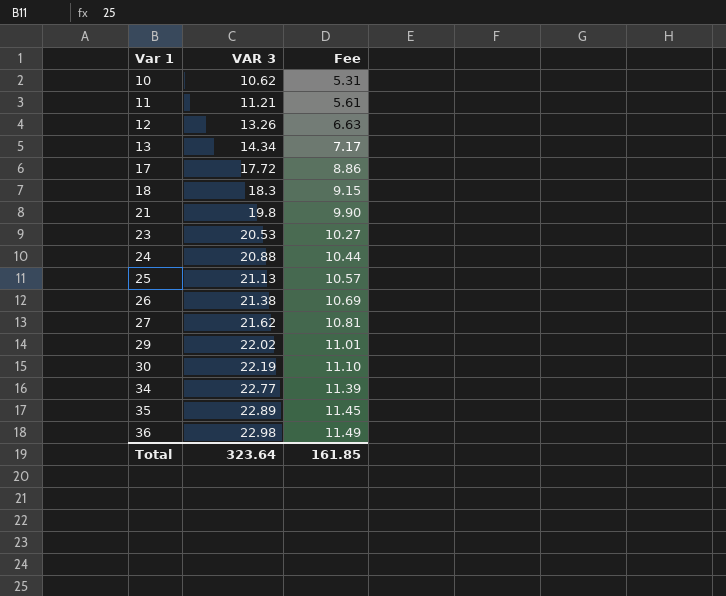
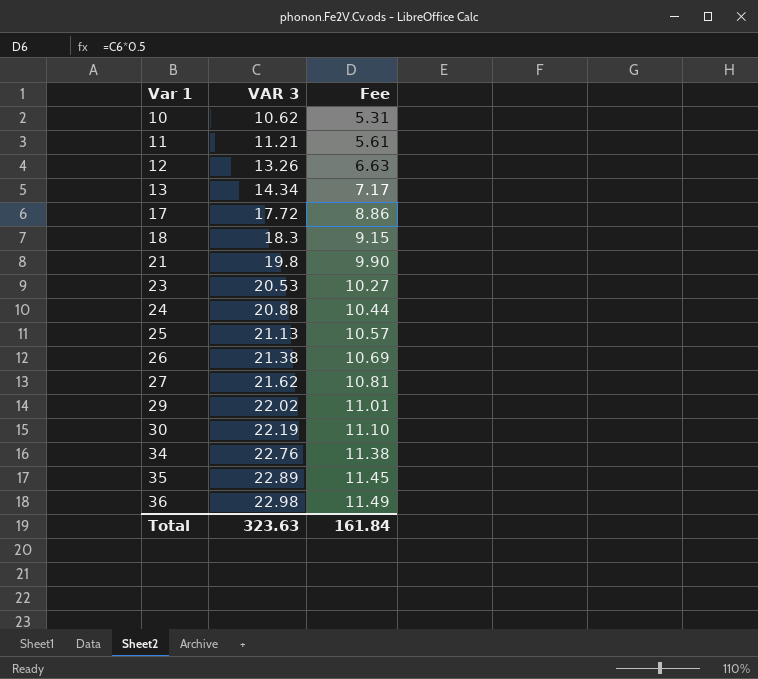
34 | VAR 3: 22.77 -> 22.76
34 | Fee: 11.39 -> 11.38
Total | VAR 3: 323.64 -> 323.63
Total | Fee: 161.85 -> 161.84

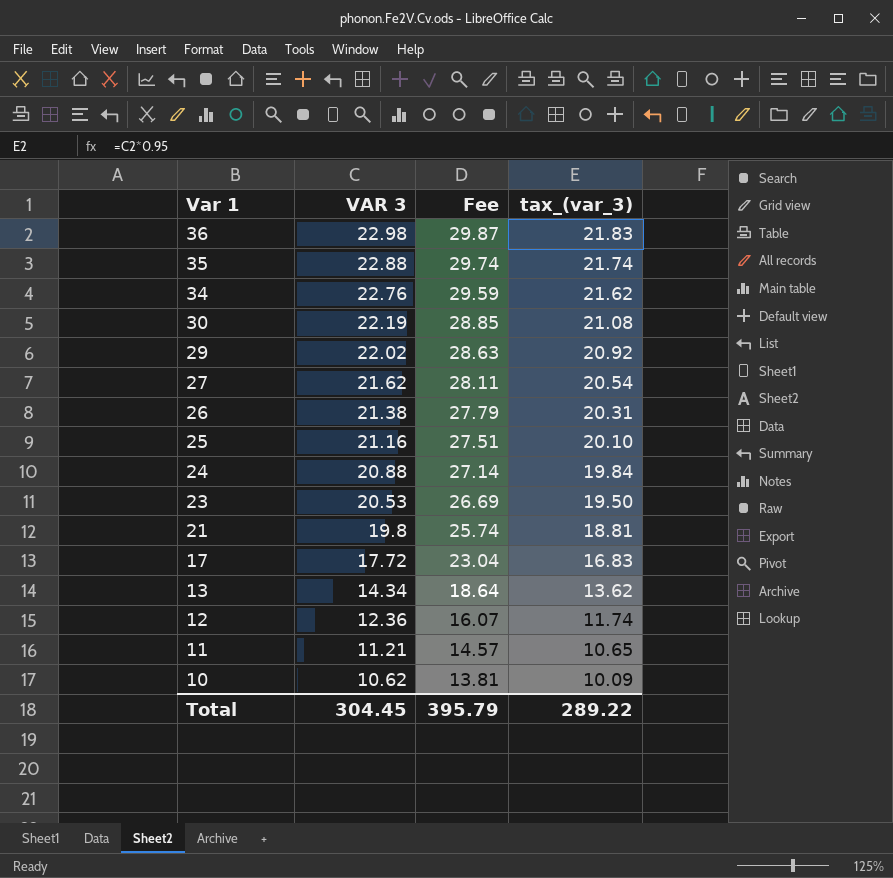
row order: Var 1 ascending -> Var 1 descending
column Fee | formula: [VAR 3] * 0.5 -> [VAR 3] * 1.3
column tax_(var_3) | formula: none -> [VAR 3] * 0.95
row 18: 18.3 | 9.15 -> none
35 | VAR 3: 22.89 -> 22.88
25 | VAR 3: 21.13 -> 21.16
12 | VAR 3: 13.26 -> 12.36
Total | VAR 3: 323.63 -> 304.45
Total | Fee: 161.84 -> 395.79

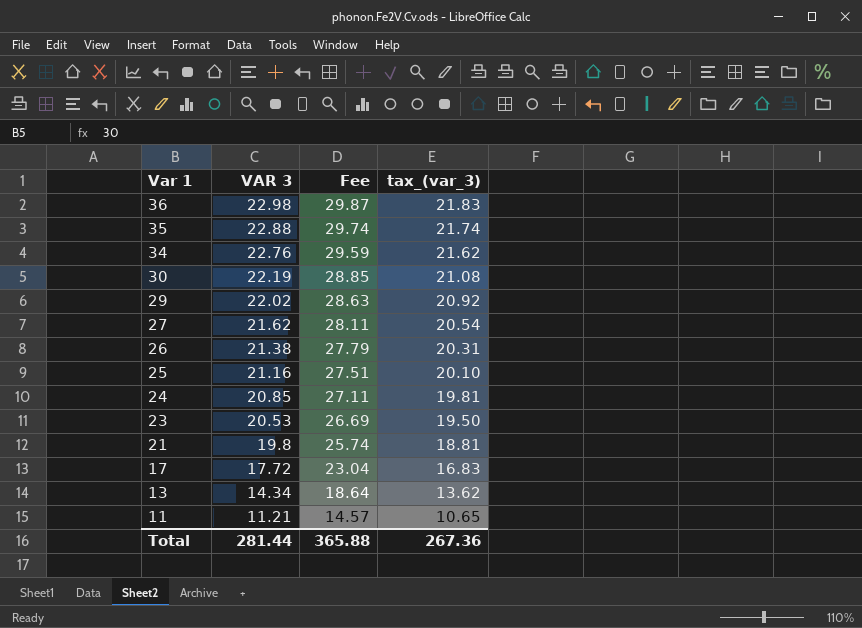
row 12: 12.36 | 16.07 | 11.74 -> none
row 10: 10.62 | 13.81 | 10.09 -> none
24 | VAR 3: 20.88 -> 20.85
24 | Fee: 27.14 -> 27.11
24 | tax_(var_3): 19.84 -> 19.81
Total | VAR 3: 304.45 -> 281.44
Total | Fee: 395.79 -> 365.88
Total | tax_(var_3): 289.22 -> 267.36

